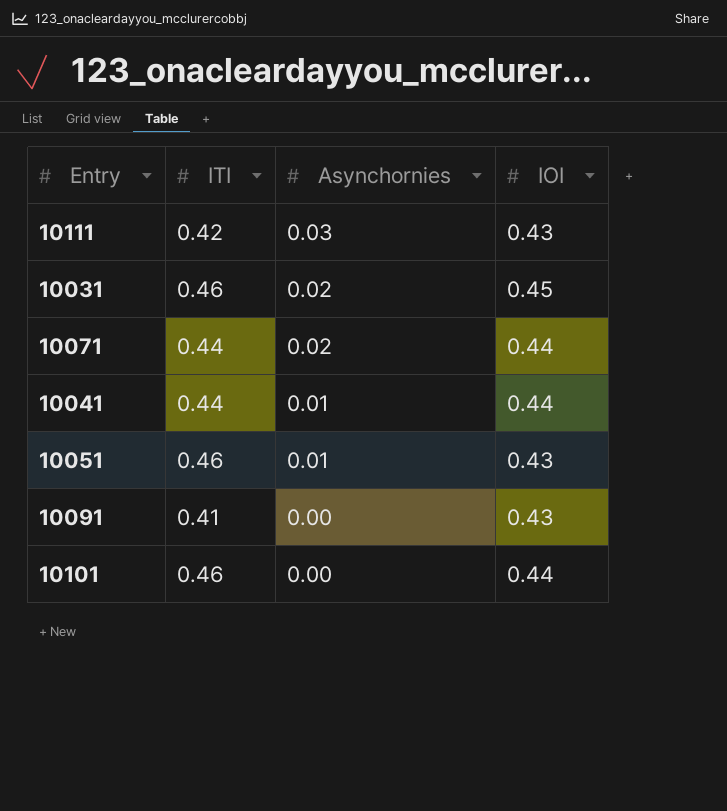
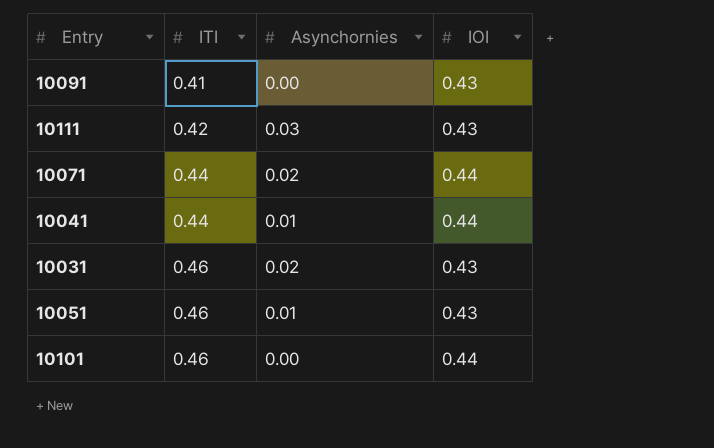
row order: Asynchornies descending -> ITI ascending
10031 | IOI: 0.45 -> 0.43

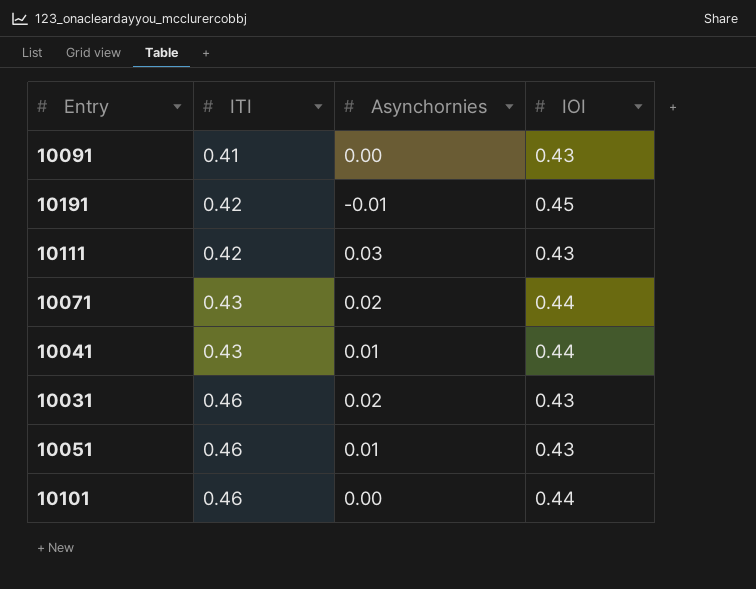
row 10191: none -> 0.42 | -0.01 | 0.45
10071 | ITI: 0.44 -> 0.43
10041 | ITI: 0.44 -> 0.43

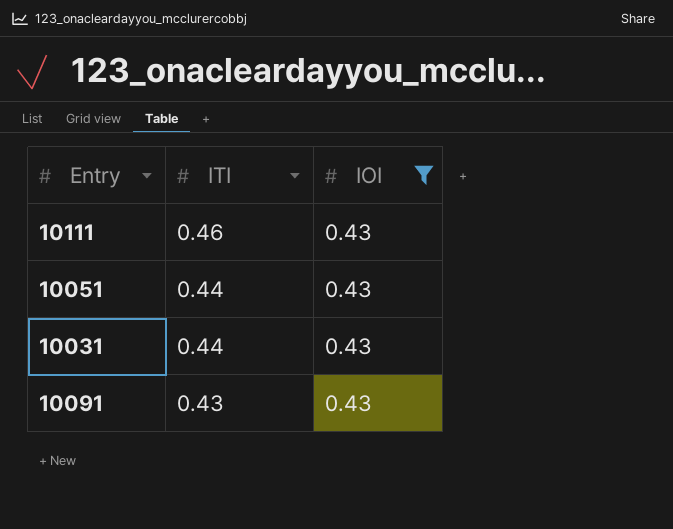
filter: none -> IOI = 0.43
row order: ITI ascending -> ITI descending
column Asynchornies | position: 3 -> none
10111 | ITI: 0.42 -> 0.46
10051 | ITI: 0.46 -> 0.44
10031 | ITI: 0.46 -> 0.44
10091 | ITI: 0.41 -> 0.43

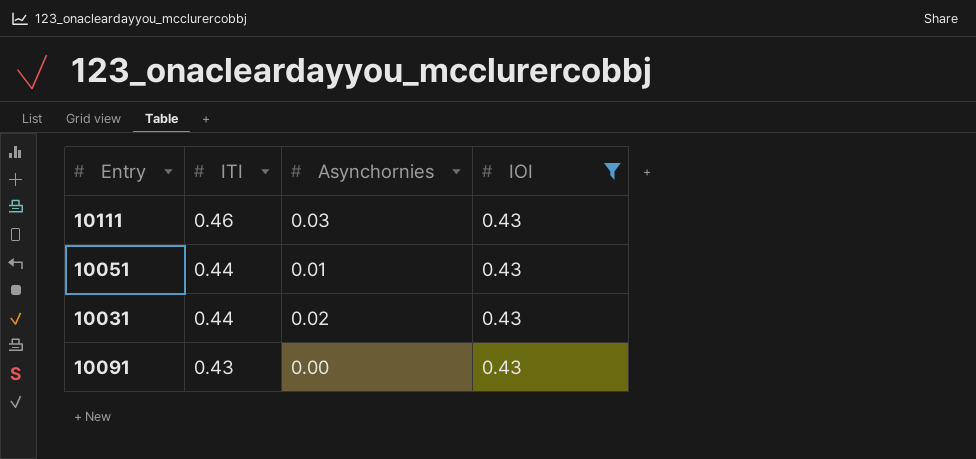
column Asynchornies | position: none -> 3

